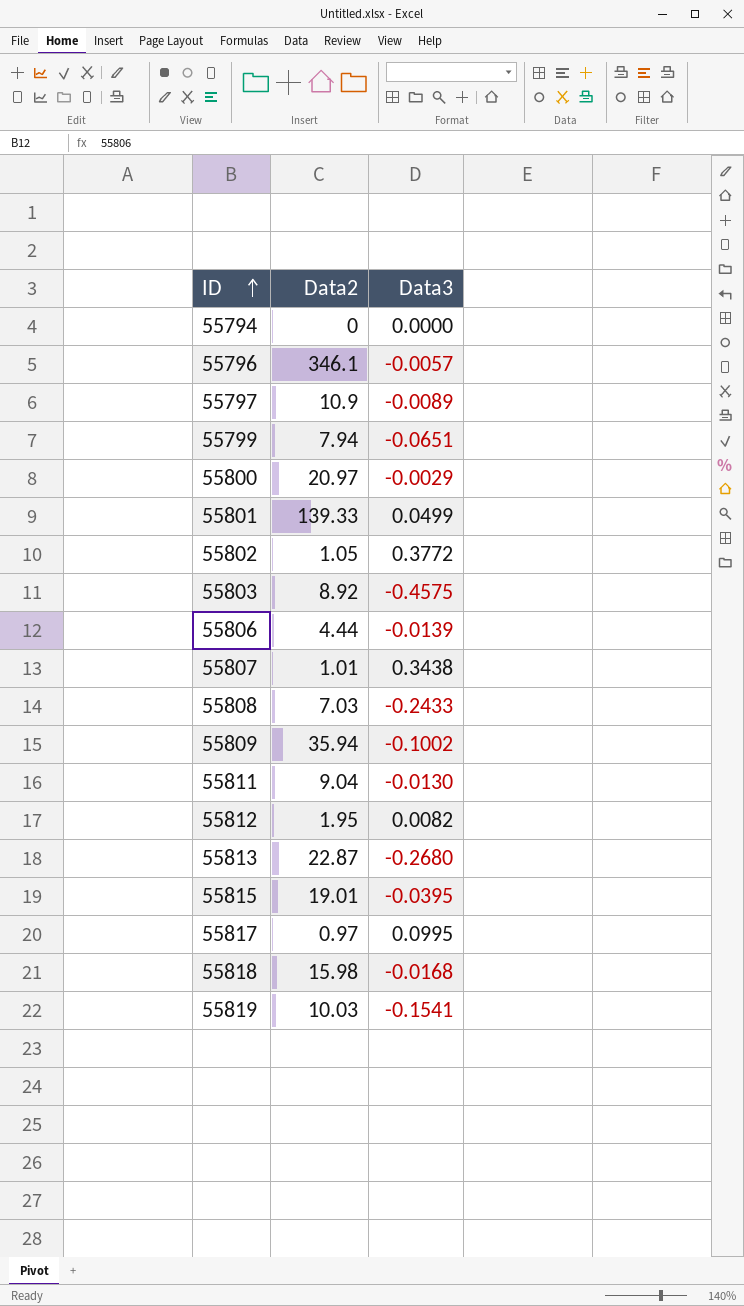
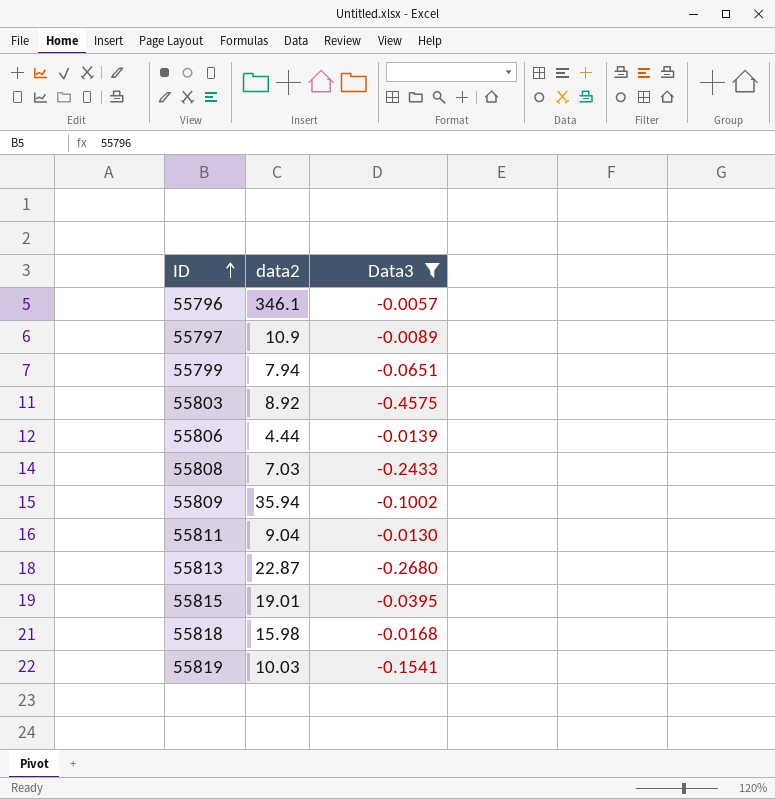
filter: none -> Data3 <= -0.0057
column name: Data2 -> data2

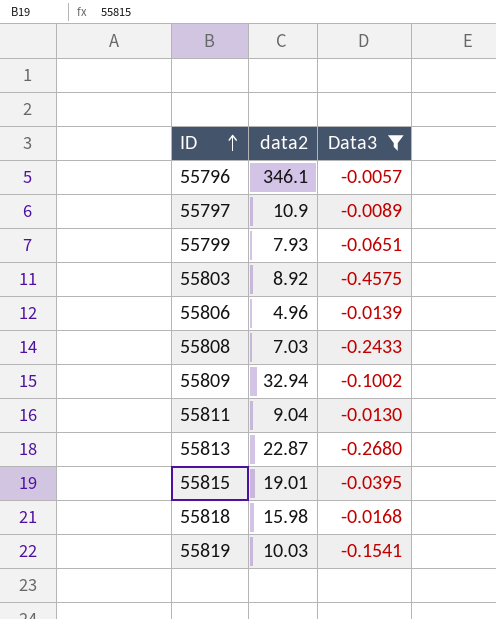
55799 | data2: 7.94 -> 7.93
55806 | data2: 4.44 -> 4.96
55809 | data2: 35.94 -> 32.94

